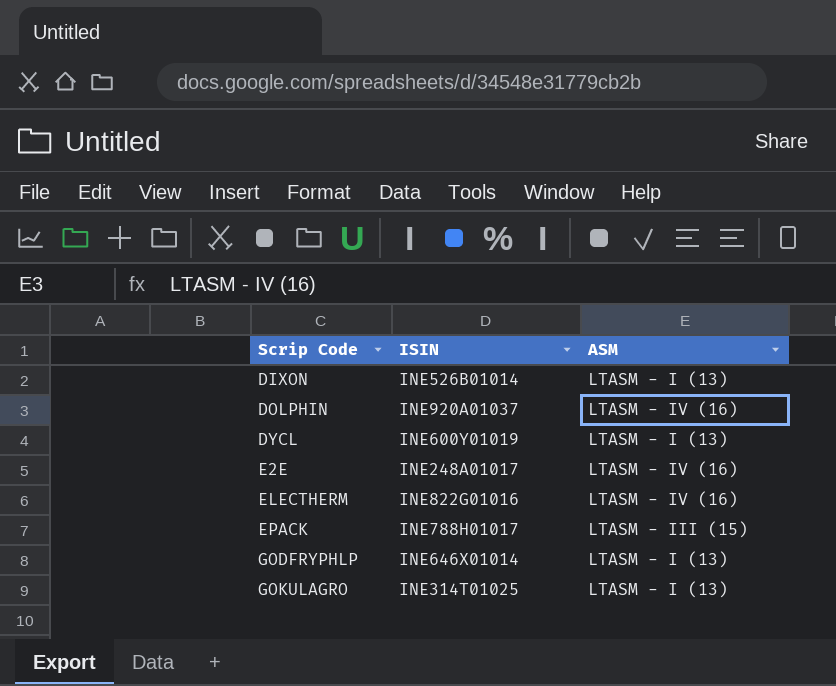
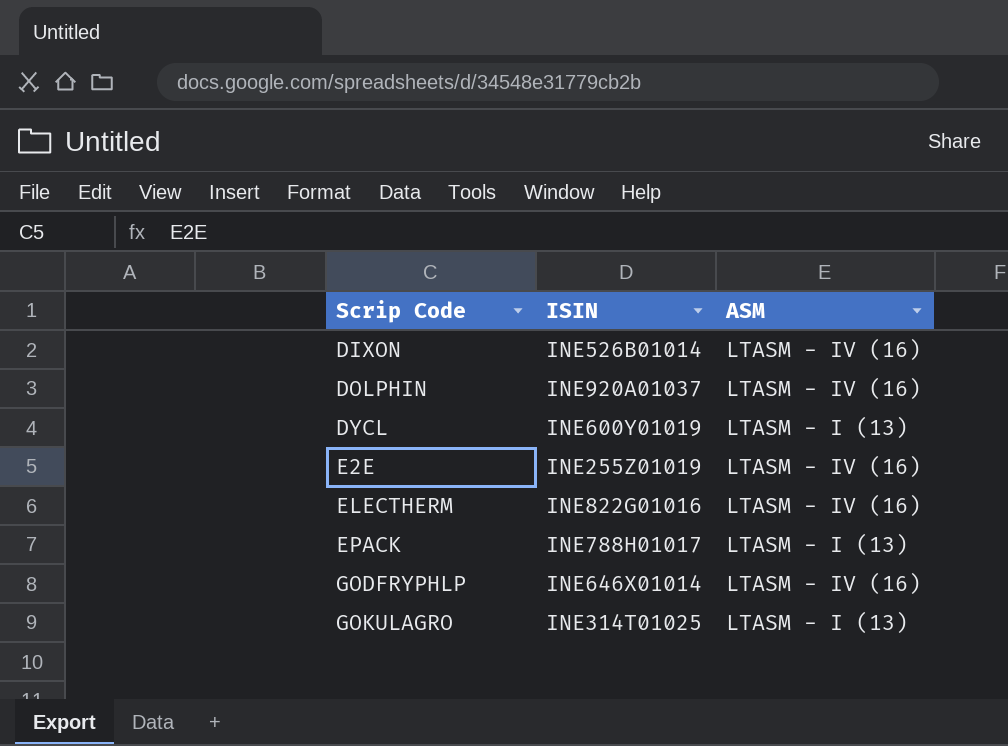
DIXON | ASM: LTASM - I (13) -> LTASM - IV (16)
E2E | ISIN: INE248A01017 -> INE255Z01019
EPACK | ASM: LTASM - III (15) -> LTASM - I (13)
GODFRYPHLP | ASM: LTASM - I (13) -> LTASM - IV (16)

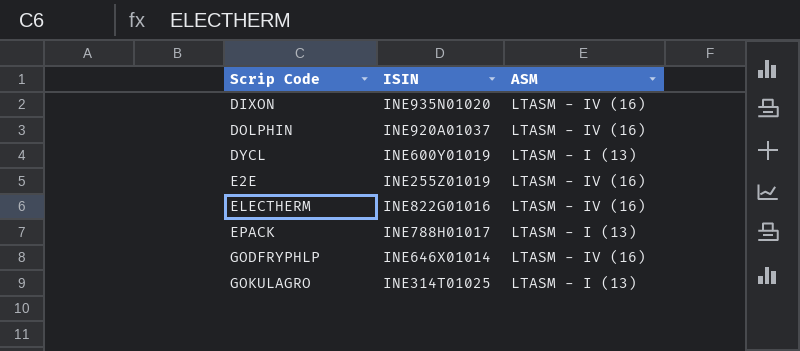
DIXON | ISIN: INE526B01014 -> INE935N01020

